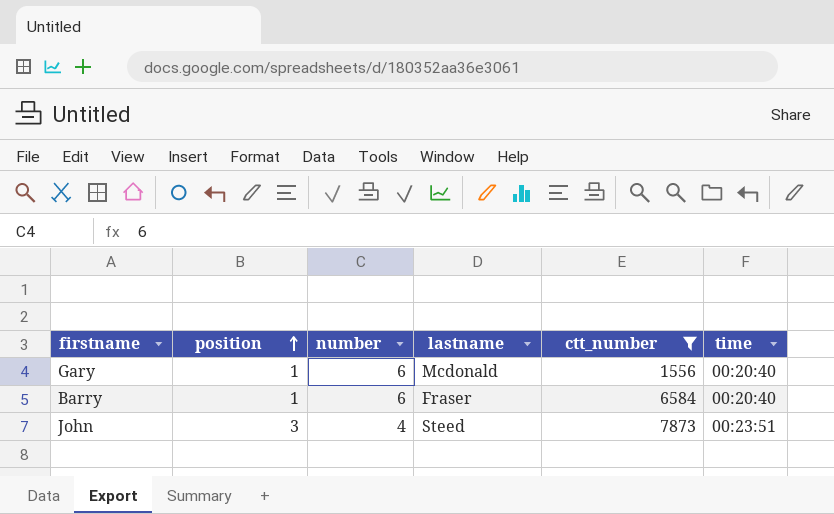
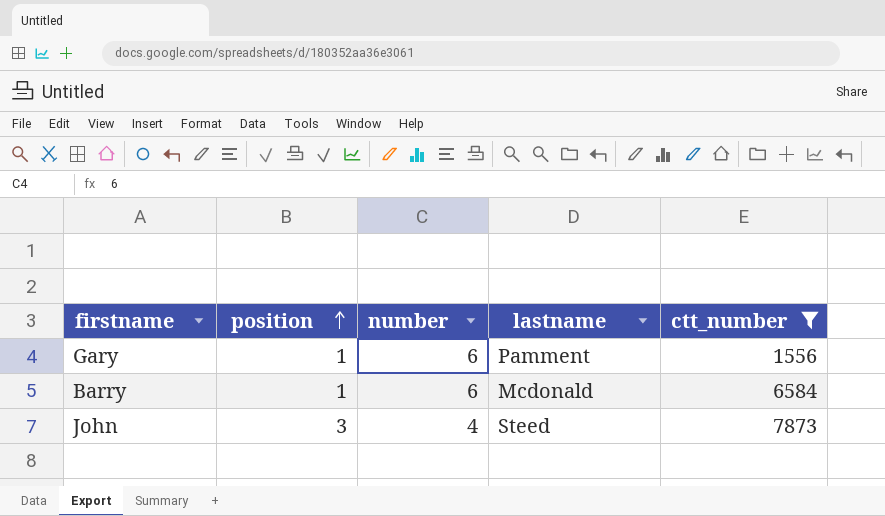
column time | position: 6 -> none
Gary | lastname: Mcdonald -> Pamment
Barry | lastname: Fraser -> Mcdonald

